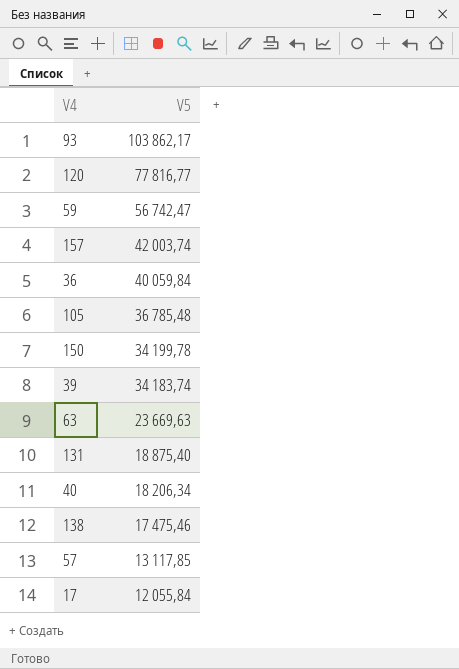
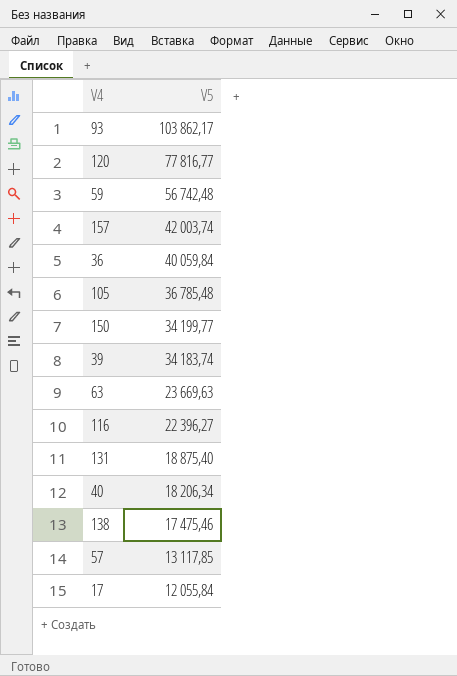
59 | V5: 56 742,47 -> 56 742,48
150 | V5: 34 199,78 -> 34 199,77
row 116: none -> 22 396,27

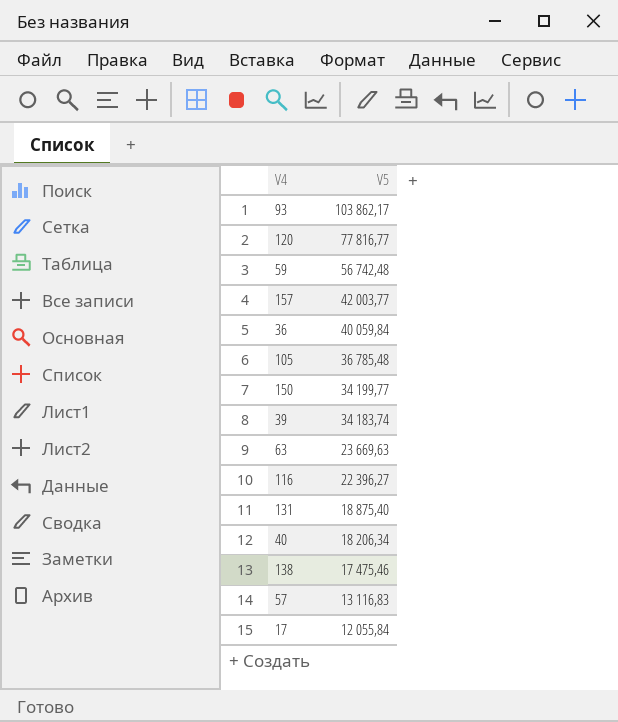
157 | V5: 42 003,74 -> 42 003,77
57 | V5: 13 117,85 -> 13 116,83

